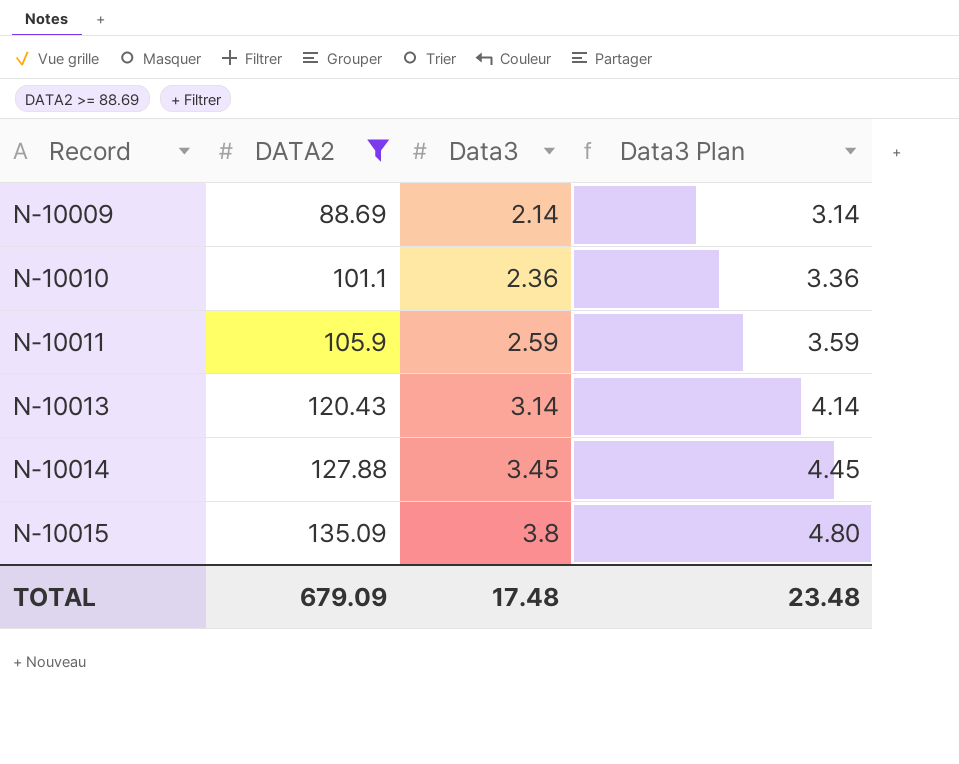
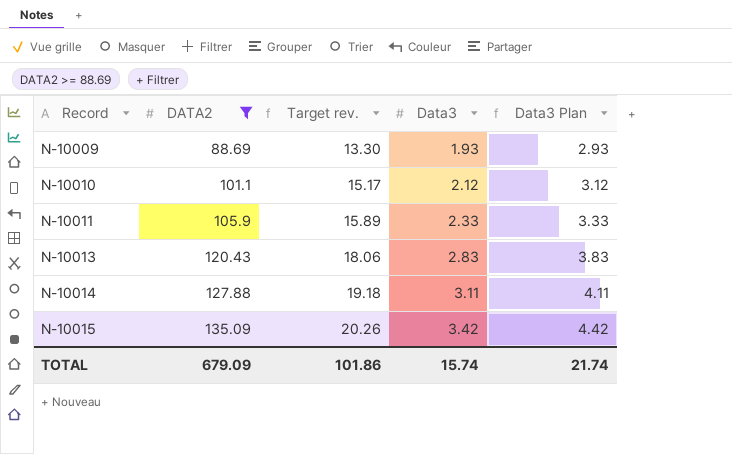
column Target rev. | formula: none -> [DATA2] * 0.15
N-10009 | Data3: 2.14 -> 1.93
N-10009 | Data3 Plan: 3.14 -> 2.93
N-10010 | Data3: 2.36 -> 2.12
N-10010 | Data3 Plan: 3.36 -> 3.12
N-10011 | Data3: 2.59 -> 2.33
N-10011 | Data3 Plan: 3.59 -> 3.33
N-10013 | Data3: 3.14 -> 2.83
N-10013 | Data3 Plan: 4.14 -> 3.83
N-10014 | Data3: 3.45 -> 3.11
N-10014 | Data3 Plan: 4.45 -> 4.11
N-10015 | Data3: 3.8 -> 3.42
N-10015 | Data3 Plan: 4.80 -> 4.42
TOTAL | Data3: 17.48 -> 15.74
TOTAL | Data3 Plan: 23.48 -> 21.74

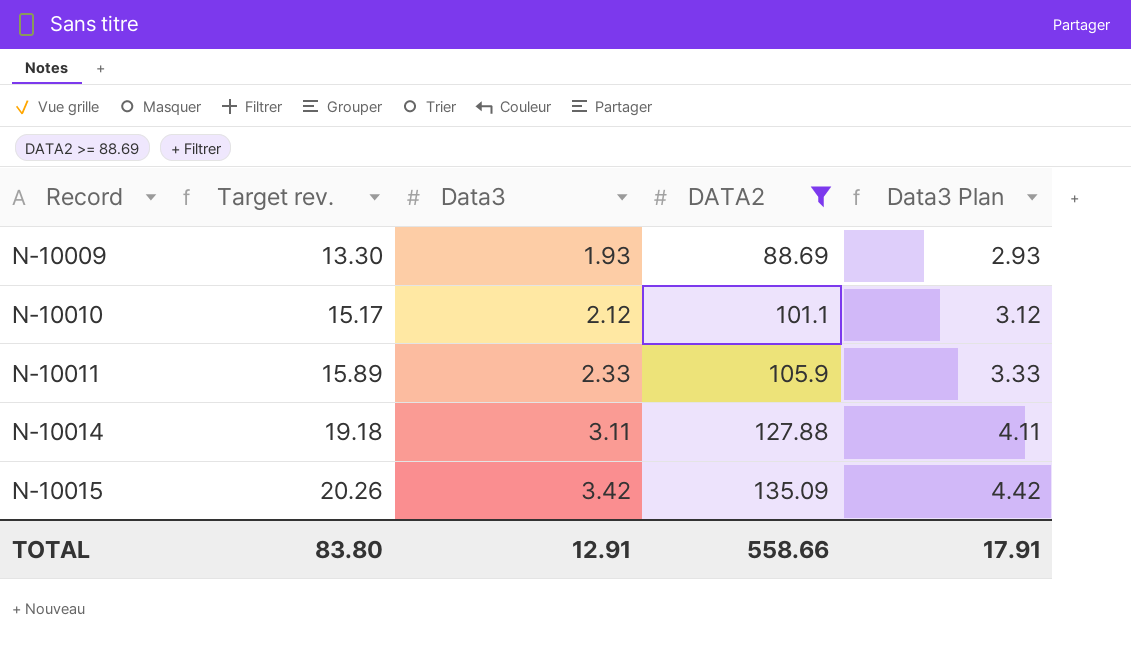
column DATA2 | position: 2 -> 4
row N-10013: 120.43 | 18.06 | 2.83 | 3.83 -> none
TOTAL | Target rev.: 101.86 -> 83.80
TOTAL | Data3: 15.74 -> 12.91
TOTAL | DATA2: 679.09 -> 558.66
TOTAL | Data3 Plan: 21.74 -> 17.91

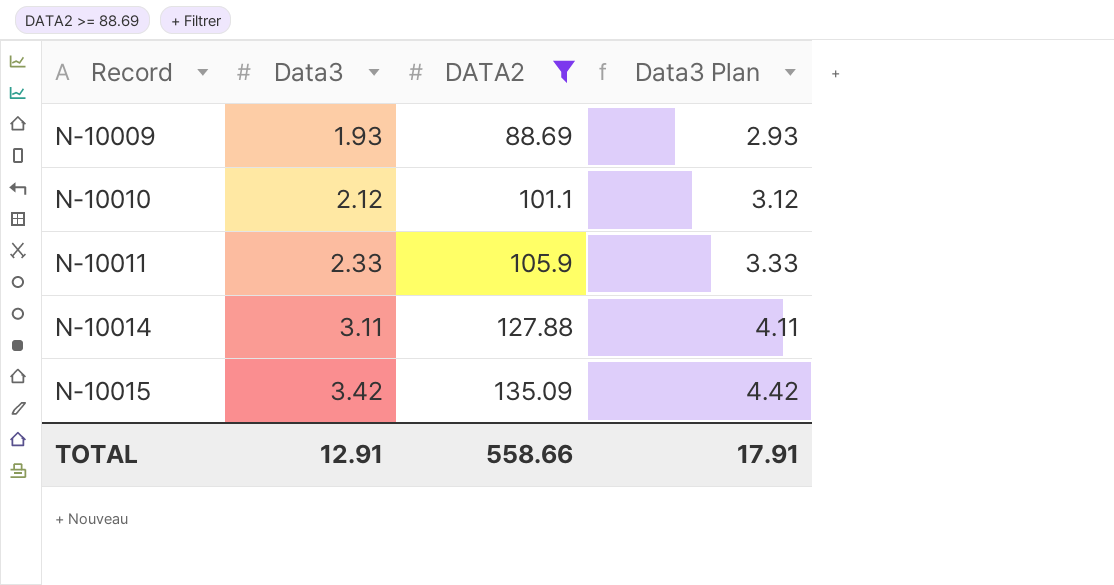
column Target rev. | formula: [DATA2] * 0.15 -> none

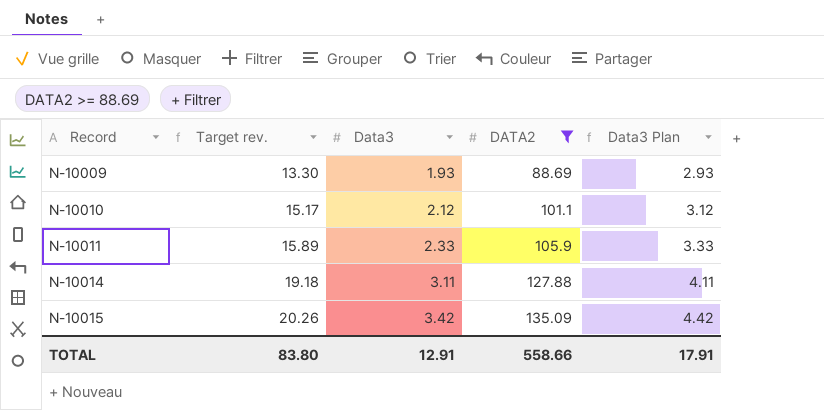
column Target rev. | formula: none -> [DATA2] * 0.15

